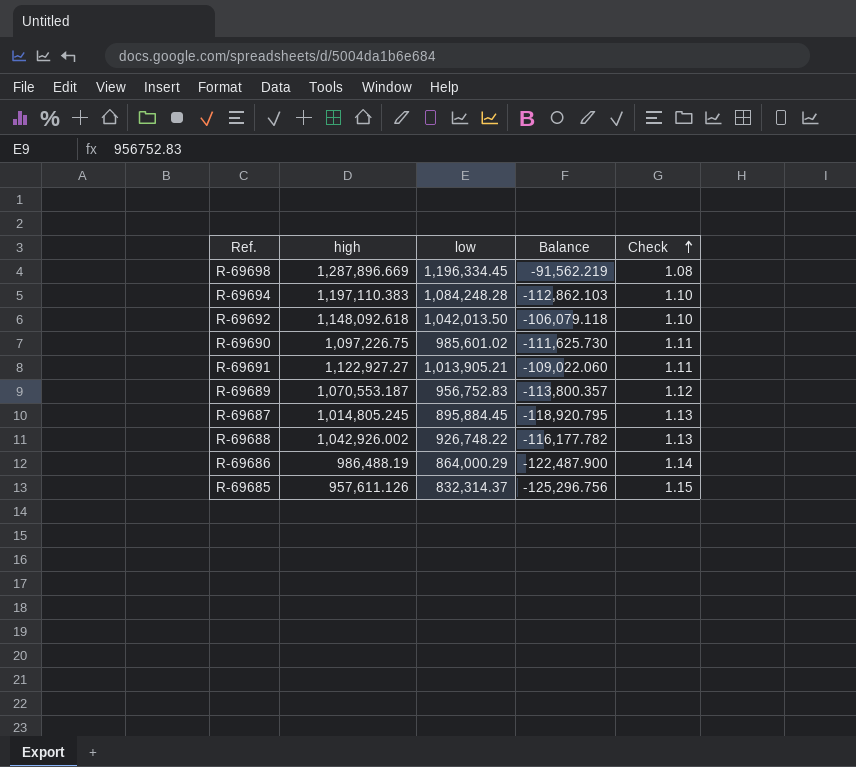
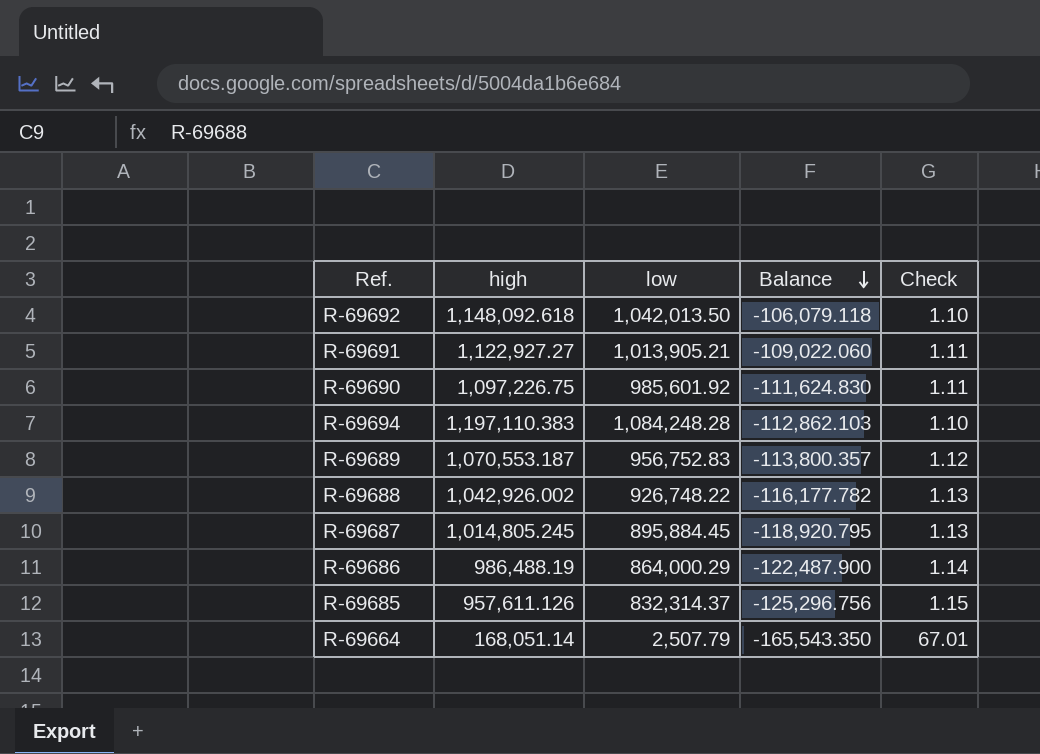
row order: Check ascending -> Balance descending
row R-69698: 1,287,896.669 | 1,196,334.45 | -91,562.219 | 1.08 -> none
R-69690 | low: 985,601.02 -> 985,601.92
R-69690 | Balance: -111,625.730 -> -111,624.830
row R-69664: none -> 168,051.14 | 2,507.79 | -165,543.350 | 67.01

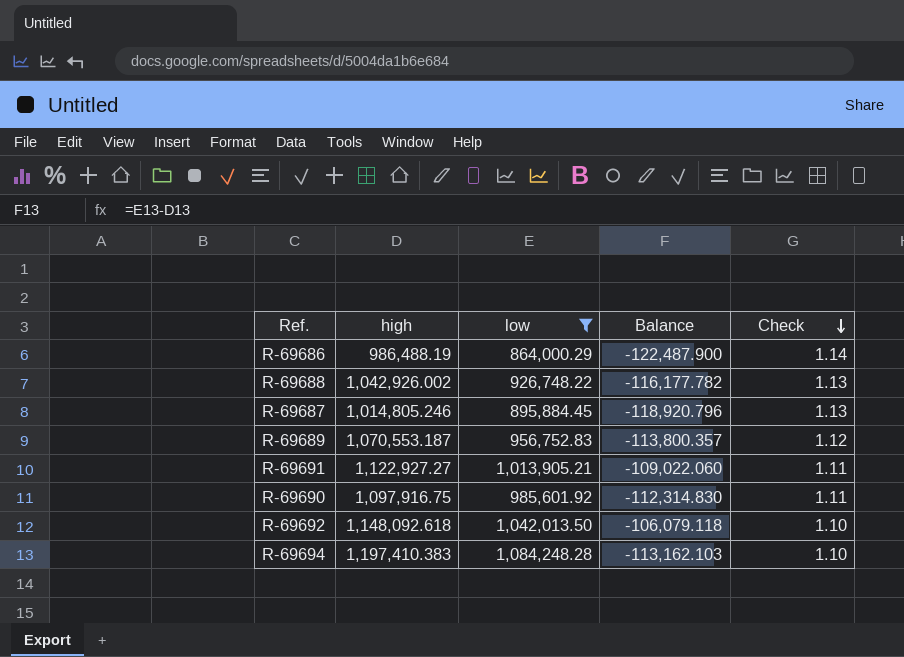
filter: none -> low >= 864,000.29
row order: Balance descending -> Check descending
R-69687 | high: 1,014,805.245 -> 1,014,805.246
R-69687 | Balance: -118,920.795 -> -118,920.796
R-69690 | high: 1,097,226.75 -> 1,097,916.75
R-69690 | Balance: -111,624.830 -> -112,314.830
R-69694 | high: 1,197,110.383 -> 1,197,410.383
R-69694 | Balance: -112,862.103 -> -113,162.103

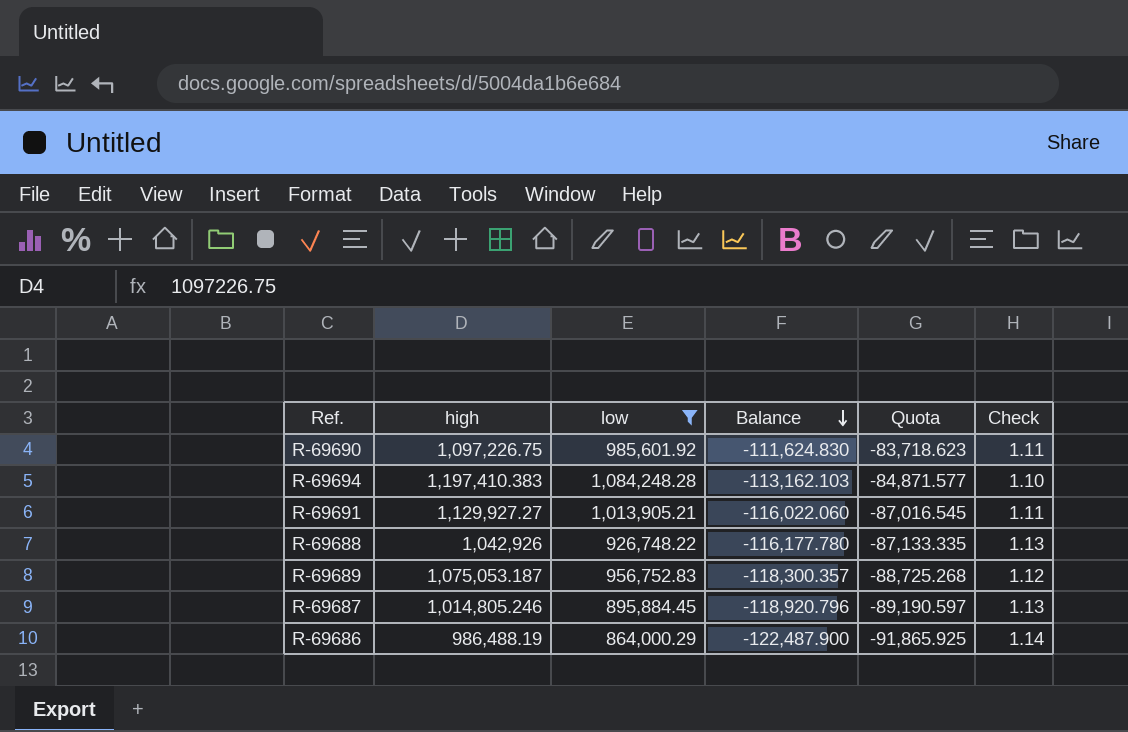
row order: Check descending -> Balance descending
column Quota | formula: none -> [Balance] * 0.75
row R-69692: 1,148,092.618 | 1,042,013.50 | -106,079.118 | 1.10 -> none
R-69690 | high: 1,097,916.75 -> 1,097,226.75
R-69690 | Balance: -112,314.830 -> -111,624.830
R-69691 | high: 1,122,927.27 -> 1,129,927.27
R-69691 | Balance: -109,022.060 -> -116,022.060
R-69688 | high: 1,042,926.002 -> 1,042,926
R-69688 | Balance: -116,177.782 -> -116,177.780
R-69689 | high: 1,070,553.187 -> 1,075,053.187
R-69689 | Balance: -113,800.357 -> -118,300.357

